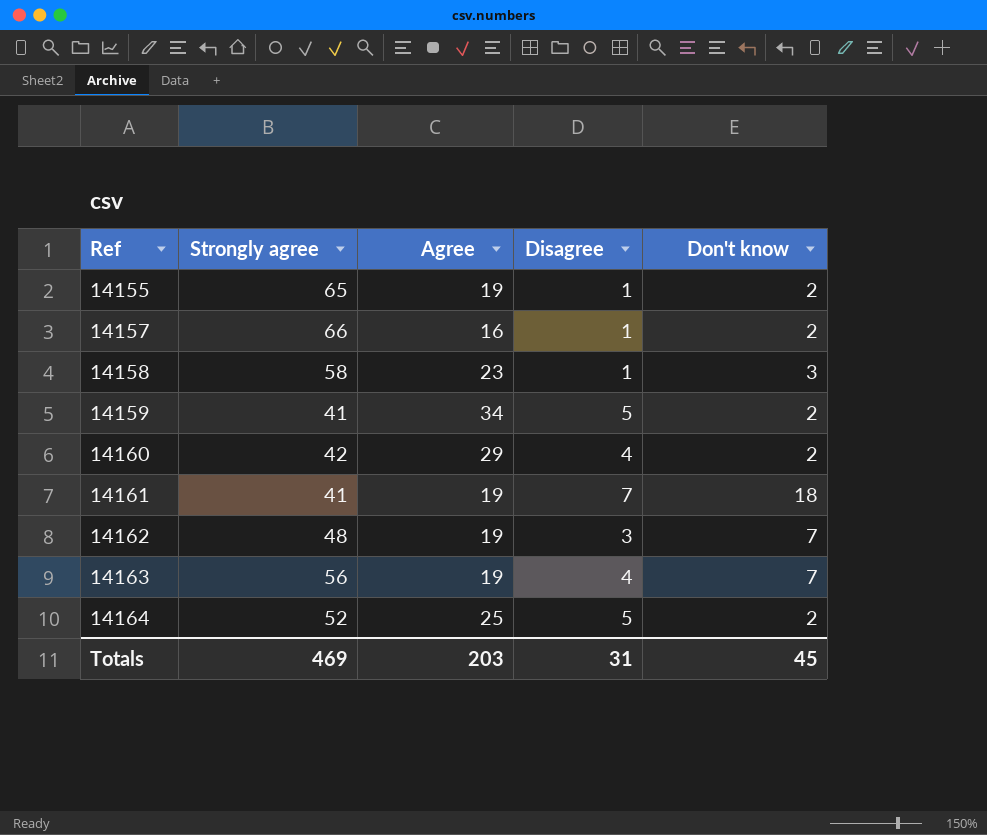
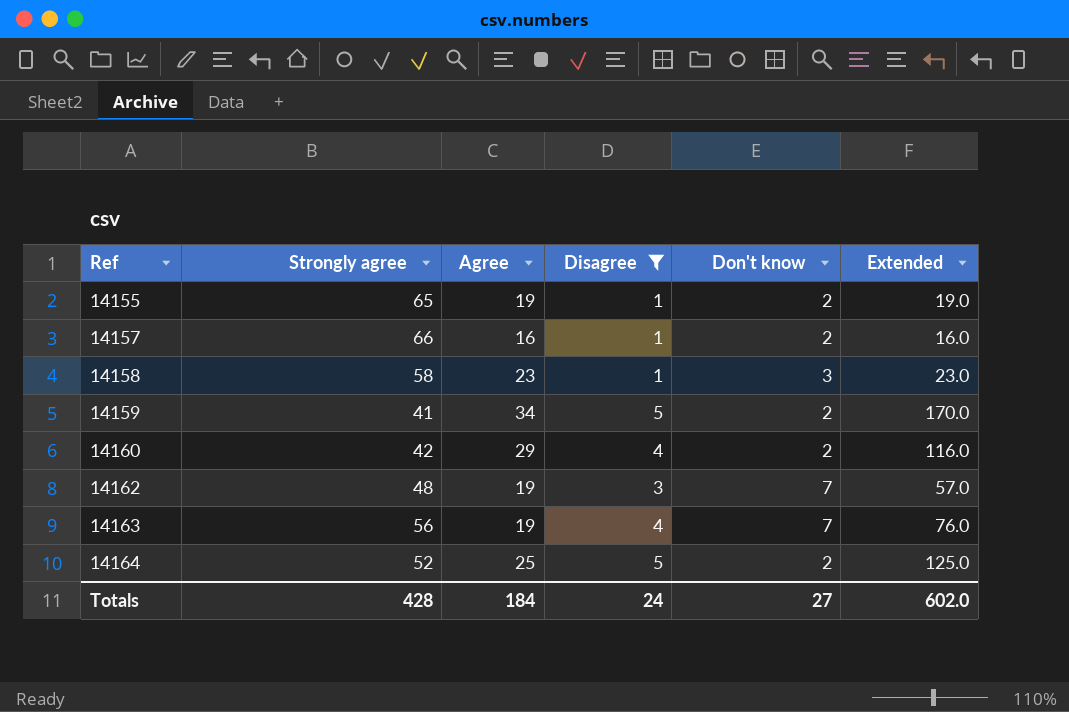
filter: none -> Disagree != 7
column Extended | formula: none -> [Agree] * [Disagree]
Totals | Strongly agree: 469 -> 428
Totals | Agree: 203 -> 184
Totals | Disagree: 31 -> 24
Totals | Don't know: 45 -> 27

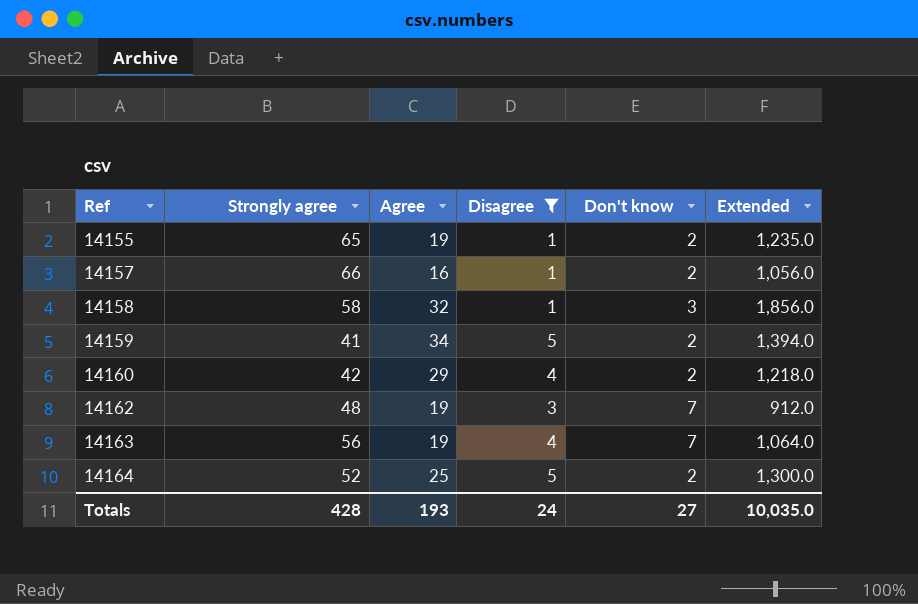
column Extended | formula: [Agree] * [Disagree] -> [Strongly agree] * [Agree]
14158 | Agree: 23 -> 32
Totals | Agree: 184 -> 193
Totals | Extended: 602.0 -> 10,035.0

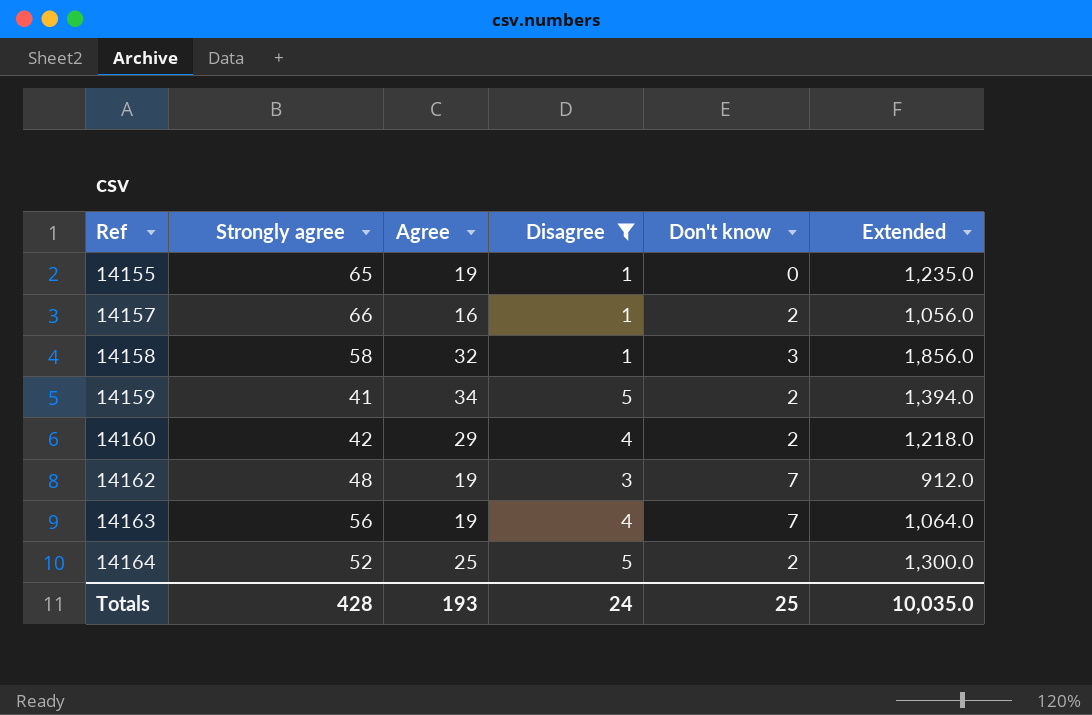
14155 | Don't know: 2 -> 0
Totals | Don't know: 27 -> 25

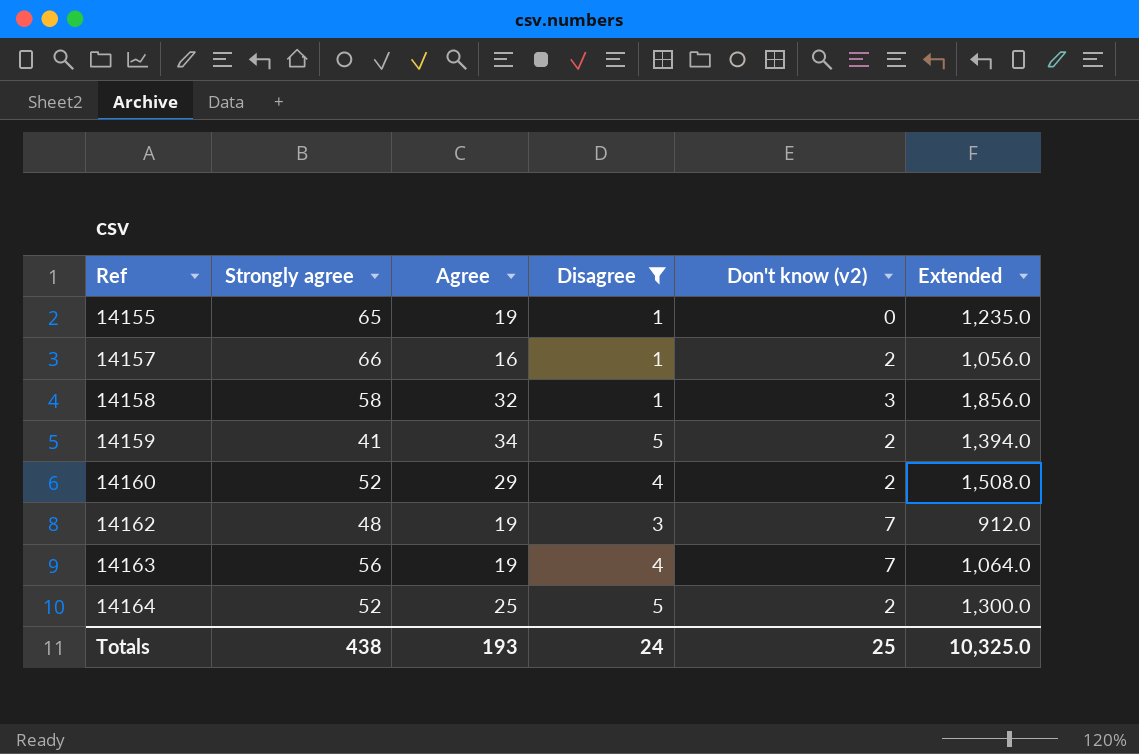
column name: Don't know -> Don't know (v2)
14160 | Strongly agree: 42 -> 52
14160 | Extended: 1,218.0 -> 1,508.0
Totals | Strongly agree: 428 -> 438
Totals | Extended: 10,035.0 -> 10,325.0

